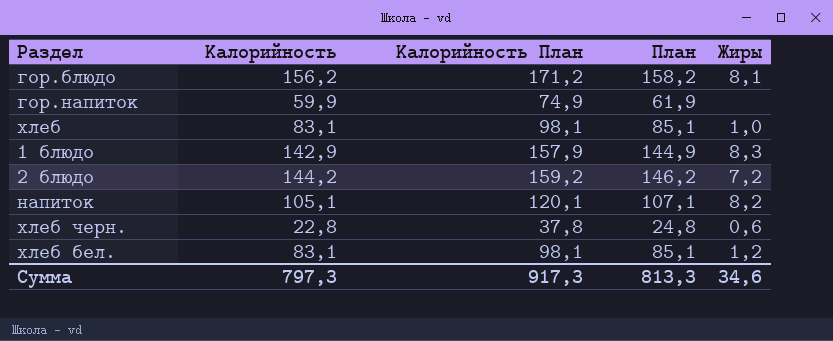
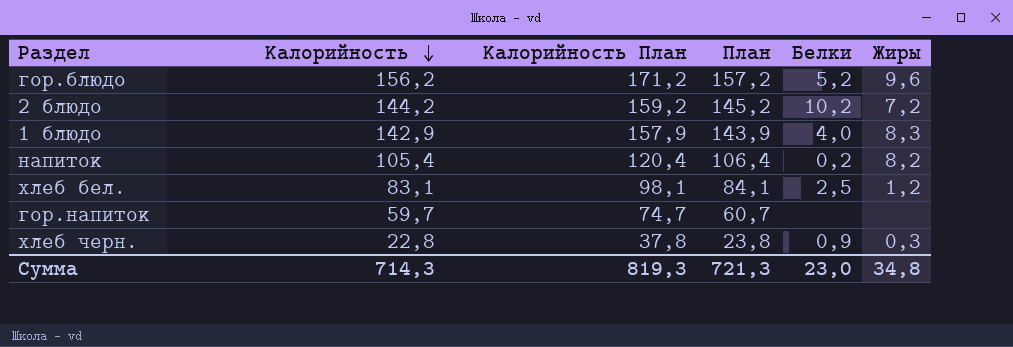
row order: none -> Калорийность descending
column План | formula: [Калорийность] + 2 -> [Калорийность] + 1
column Белки | position: none -> 5
row хлеб: 83,1 | 98,1 | 85,1 | 1,0 -> none
гор.блюдо | Жиры: 8,1 -> 9,6
напиток | Калорийность: 105,1 -> 105,4
напиток | Калорийность План: 120,1 -> 120,4
гор.напиток | Калорийность: 59,9 -> 59,7
гор.напиток | Калорийность План: 74,9 -> 74,7
хлеб черн. | Жиры: 0,6 -> 0,3
Сумма | Калорийность: 797,3 -> 714,3
Сумма | Калорийность План: 917,3 -> 819,3
Сумма | План: 813,3 -> 721,3
Сумма | Жиры: 34,6 -> 34,8

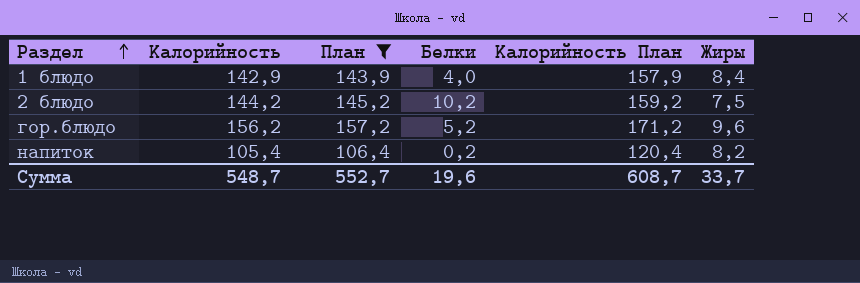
filter: none -> План >= 106,4
row order: Калорийность descending -> Раздел ascending
column Калорийность План | position: 3 -> 5
1 блюдо | Жиры: 8,3 -> 8,4
2 блюдо | Жиры: 7,2 -> 7,5
Сумма | Калорийность: 714,3 -> 548,7
Сумма | План: 721,3 -> 552,7
Сумма | Белки: 23,0 -> 19,6
Сумма | Калорийность План: 819,3 -> 608,7
Сумма | Жиры: 34,8 -> 33,7

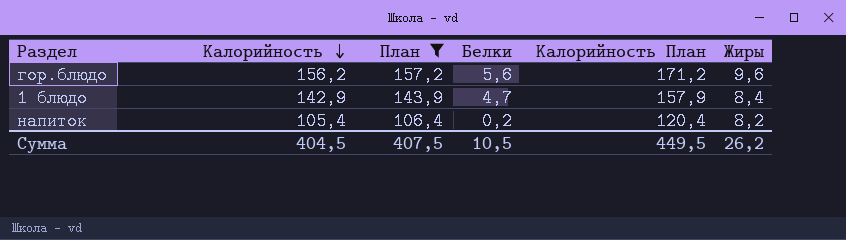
row order: Раздел ascending -> Калорийность descending
row 2 блюдо: 144,2 | 145,2 | 10,2 | 159,2 | 7,5 -> none
гор.блюдо | Белки: 5,2 -> 5,6
1 блюдо | Белки: 4,0 -> 4,7
Сумма | Калорийность: 548,7 -> 404,5
Сумма | План: 552,7 -> 407,5
Сумма | Белки: 19,6 -> 10,5
Сумма | Калорийность План: 608,7 -> 449,5
Сумма | Жиры: 33,7 -> 26,2

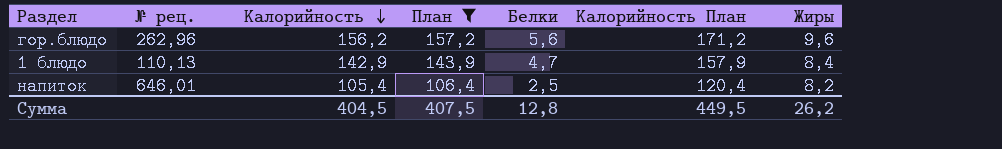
column № рец. | position: none -> 2
напиток | Белки: 0,2 -> 2,5
Сумма | Белки: 10,5 -> 12,8

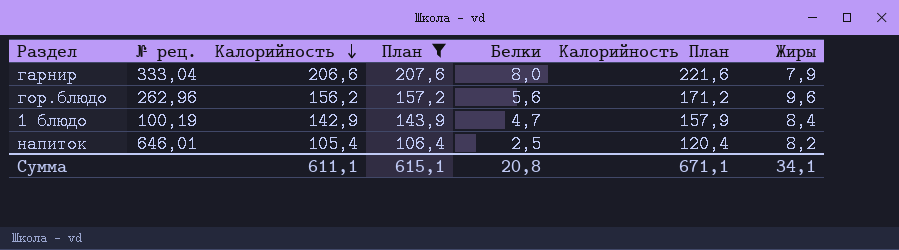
row гарнир: none -> 333,04 | 206,6 | 207,6 | 8,0 | 221,6 | 7,9
1 блюдо | № рец.: 110,13 -> 100,19
Сумма | Калорийность: 404,5 -> 611,1
Сумма | План: 407,5 -> 615,1
Сумма | Белки: 12,8 -> 20,8
Сумма | Калорийность План: 449,5 -> 671,1
Сумма | Жиры: 26,2 -> 34,1

